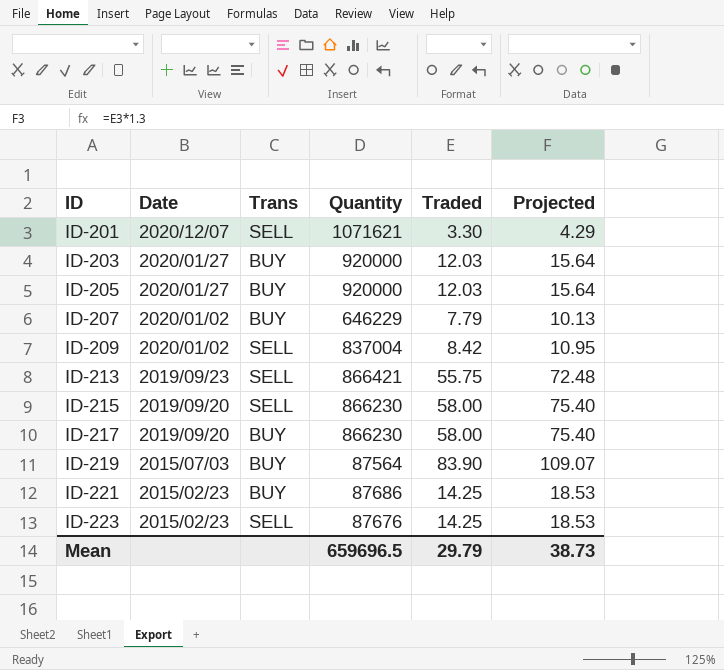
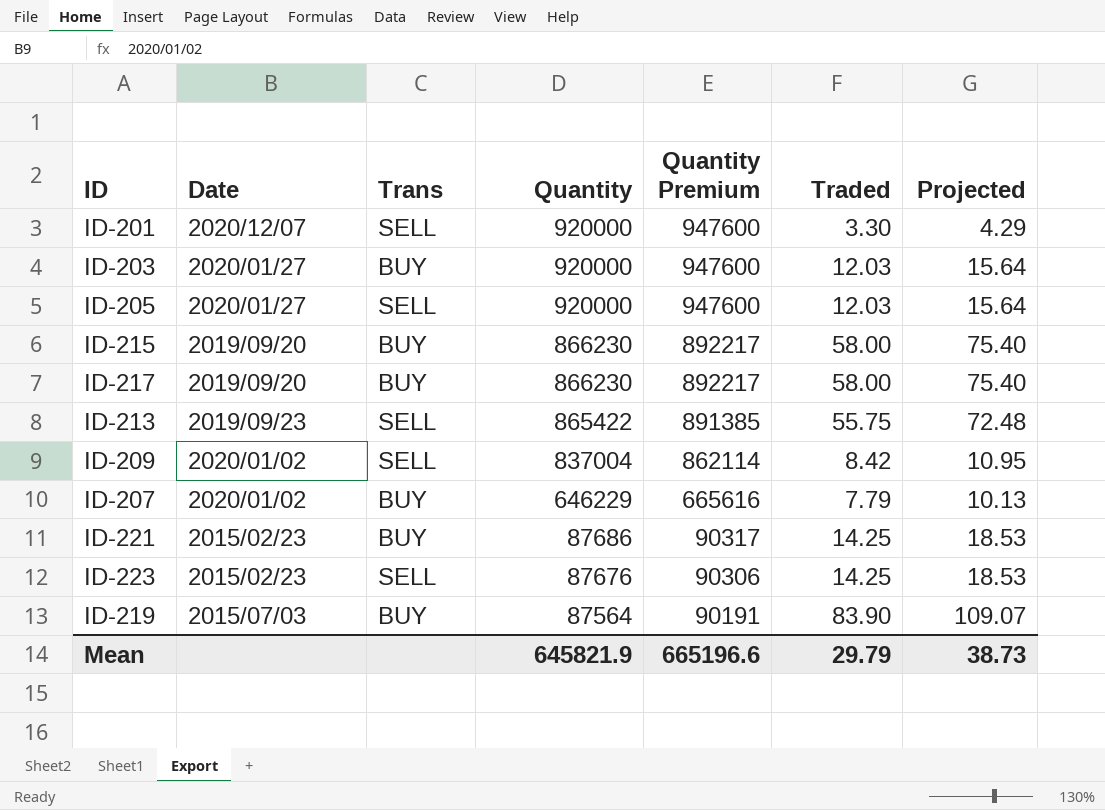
row order: ID ascending -> Quantity descending
column Quantity Premium | formula: none -> [Quantity] * 1.03
ID-201 | Quantity: 1071621 -> 920000
ID-205 | Trans: BUY -> SELL
ID-215 | Trans: SELL -> BUY
ID-213 | Quantity: 866421 -> 865422
Mean | Quantity: 659696.5 -> 645821.9

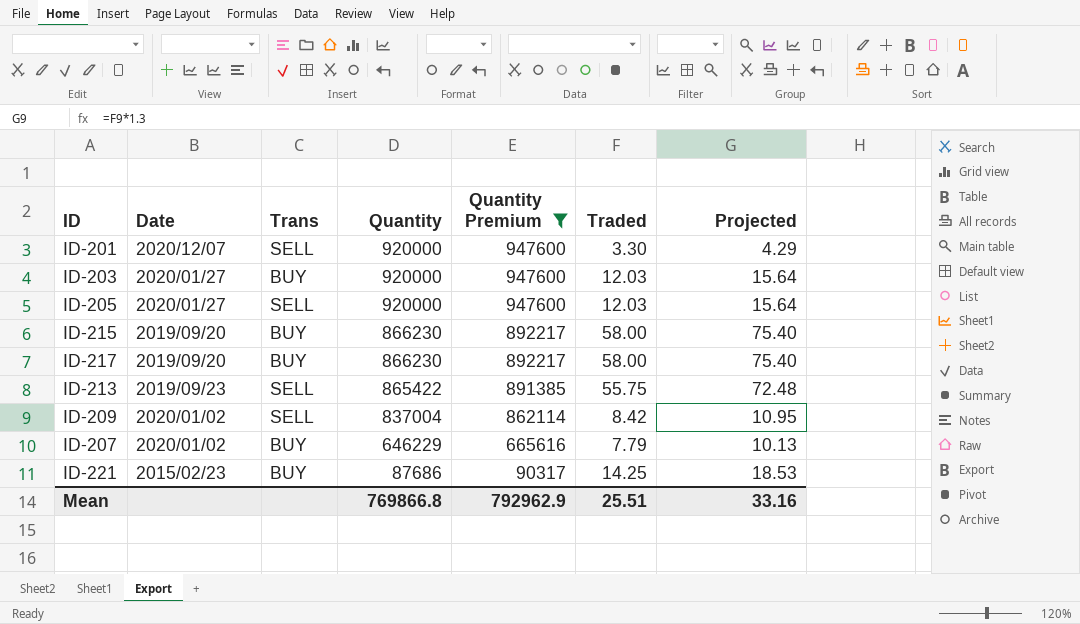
filter: none -> Quantity Premium >= 90317
Mean | Quantity: 645821.9 -> 769866.8
Mean | Quantity Premium: 665196.6 -> 792962.9
Mean | Traded: 29.79 -> 25.51
Mean | Projected: 38.73 -> 33.16

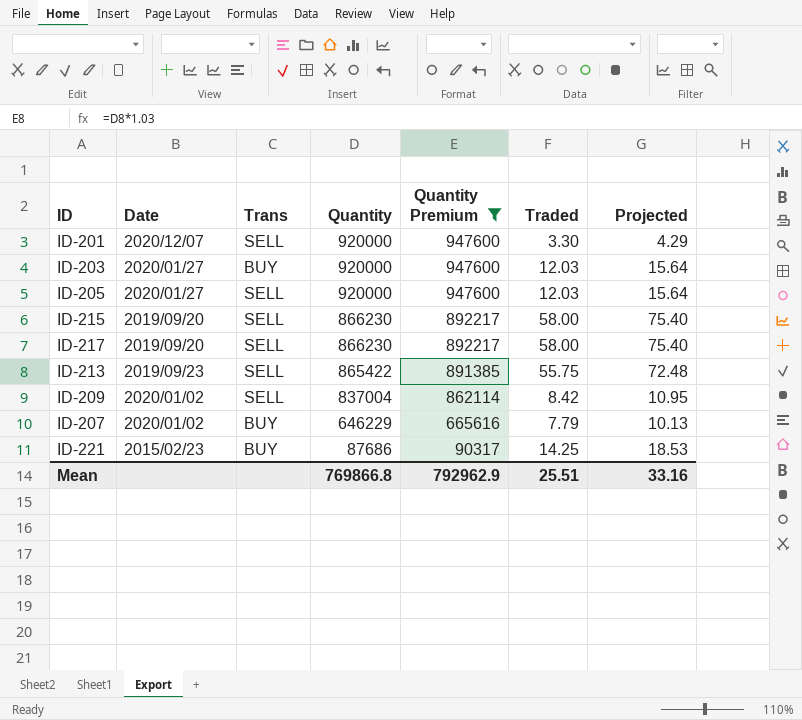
ID-215 | Trans: BUY -> SELL
ID-217 | Trans: BUY -> SELL

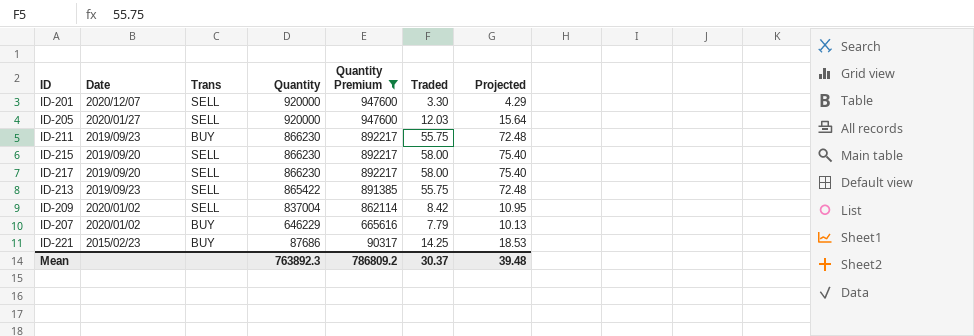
row ID-203: 2020/01/27 | BUY | 920000 | 947600 | 12.03 | 15.64 -> none
row ID-211: none -> 2019/09/23 | BUY | 866230 | 892217 | 55.75 | 72.48
Mean | Quantity: 769866.8 -> 763892.3
Mean | Quantity Premium: 792962.9 -> 786809.2
Mean | Traded: 25.51 -> 30.37
Mean | Projected: 33.16 -> 39.48

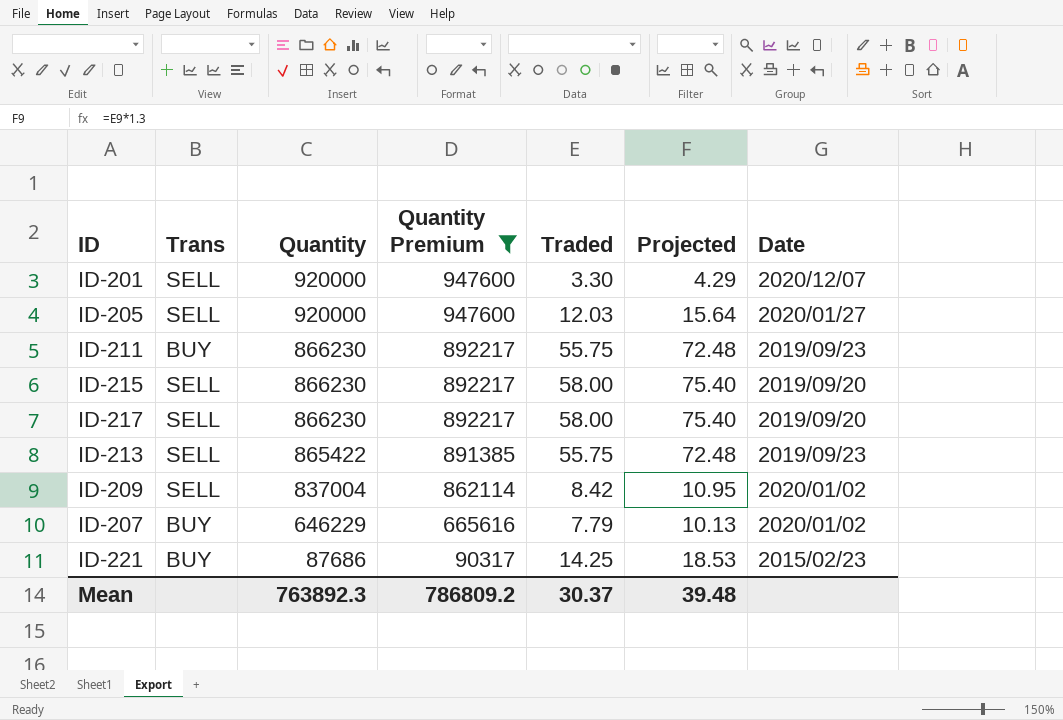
column Date | position: 2 -> 7

